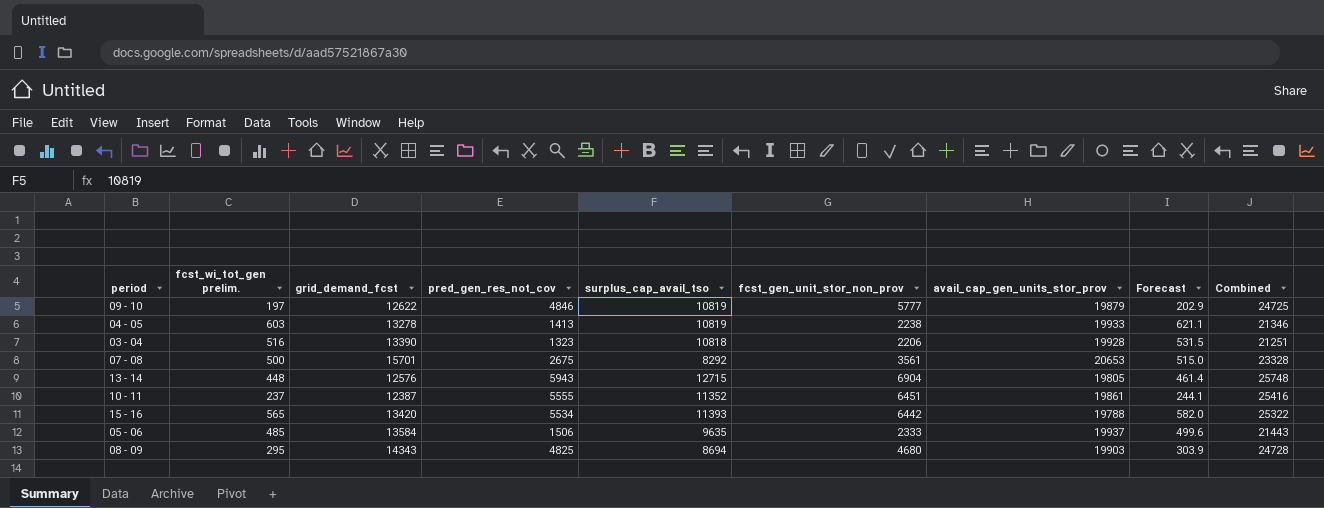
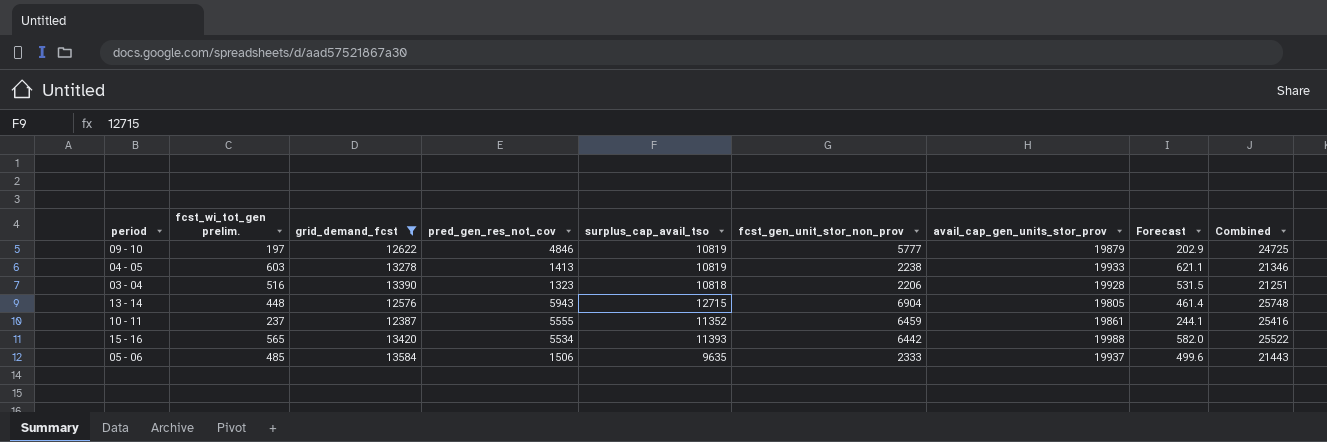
filter: none -> grid_demand_fcst <= 13584
10 - 11 | fcst_gen_unit_stor_non_prov: 6451 -> 6459
15 - 16 | avail_cap_gen_units_stor_prov: 19788 -> 19988
15 - 16 | Combined: 25322 -> 25522

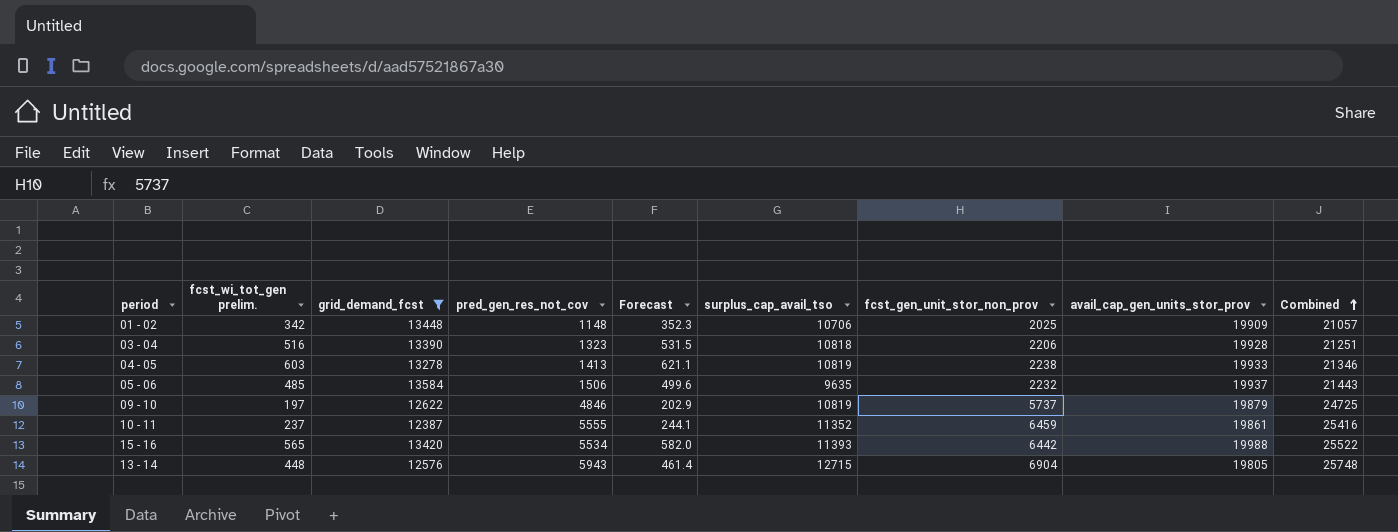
row order: none -> Combined ascending
column Forecast | position: 8 -> 5
row 01 - 02: none -> 342 | 13448 | 1148 | 352.3 | 10706 | 2025 | 19909 | 21057
05 - 06 | fcst_gen_unit_stor_non_prov: 2333 -> 2232
09 - 10 | fcst_gen_unit_stor_non_prov: 5777 -> 5737

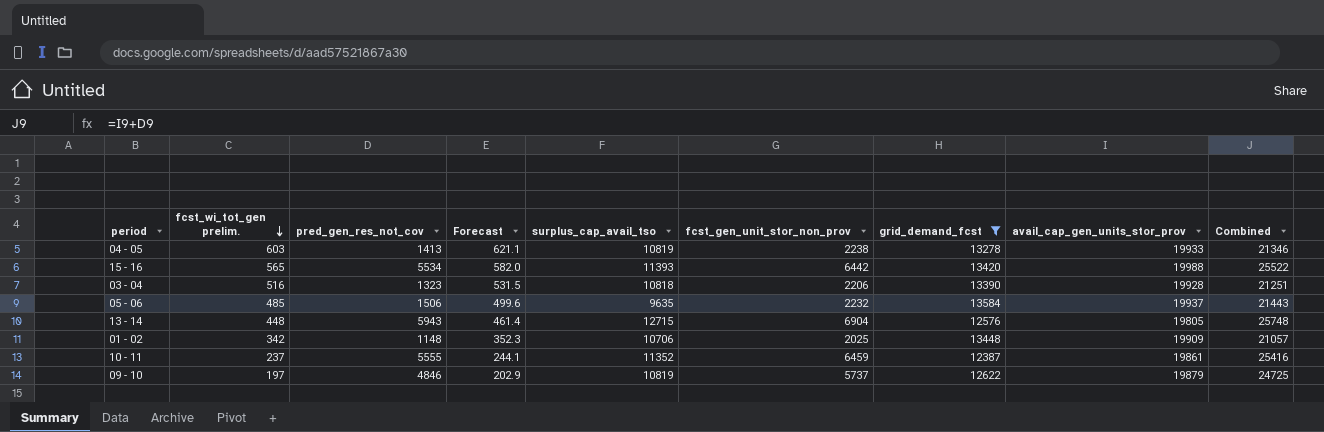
row order: Combined ascending -> fcst_wi_tot_gen prelim. descending
column grid_demand_fcst | position: 3 -> 7

